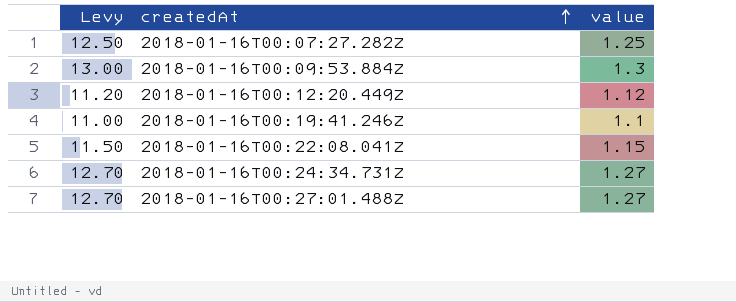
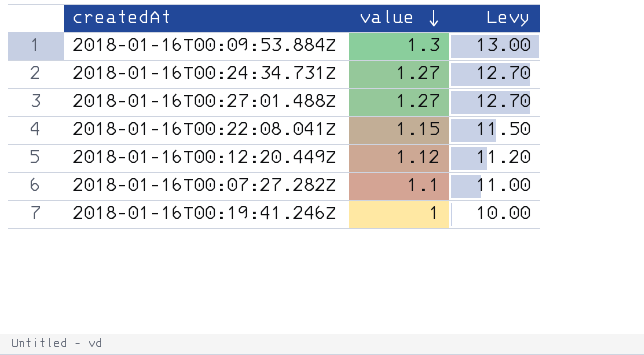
row order: createdAt ascending -> value descending
column Levy | position: 1 -> 3
2018-01-16T00:07:27.282Z | value: 1.25 -> 1.1
2018-01-16T00:07:27.282Z | Levy: 12.50 -> 11.00
2018-01-16T00:19:41.246Z | value: 1.1 -> 1
2018-01-16T00:19:41.246Z | Levy: 11.00 -> 10.00

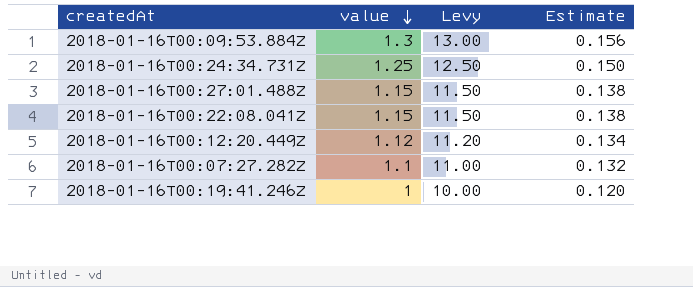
column Estimate | formula: none -> [value] * 0.12
2018-01-16T00:24:34.731Z | value: 1.27 -> 1.25
2018-01-16T00:24:34.731Z | Levy: 12.70 -> 12.50
2018-01-16T00:27:01.488Z | value: 1.27 -> 1.15
2018-01-16T00:27:01.488Z | Levy: 12.70 -> 11.50

